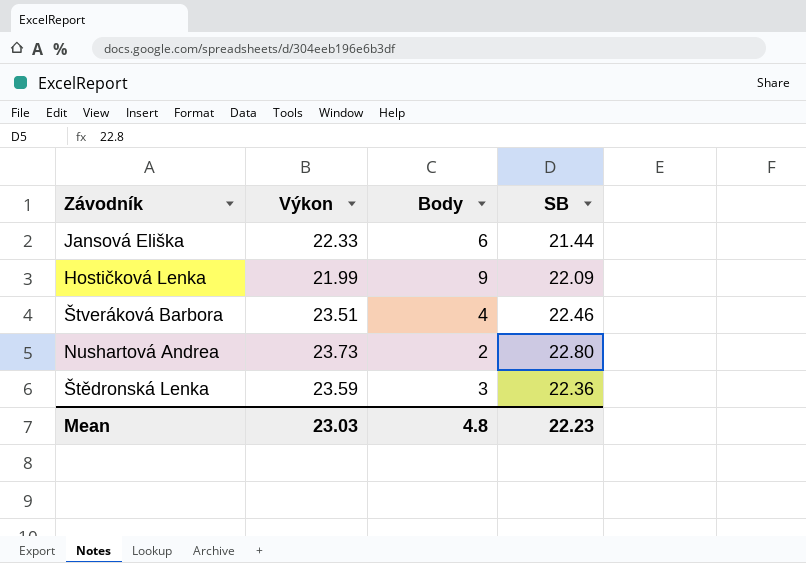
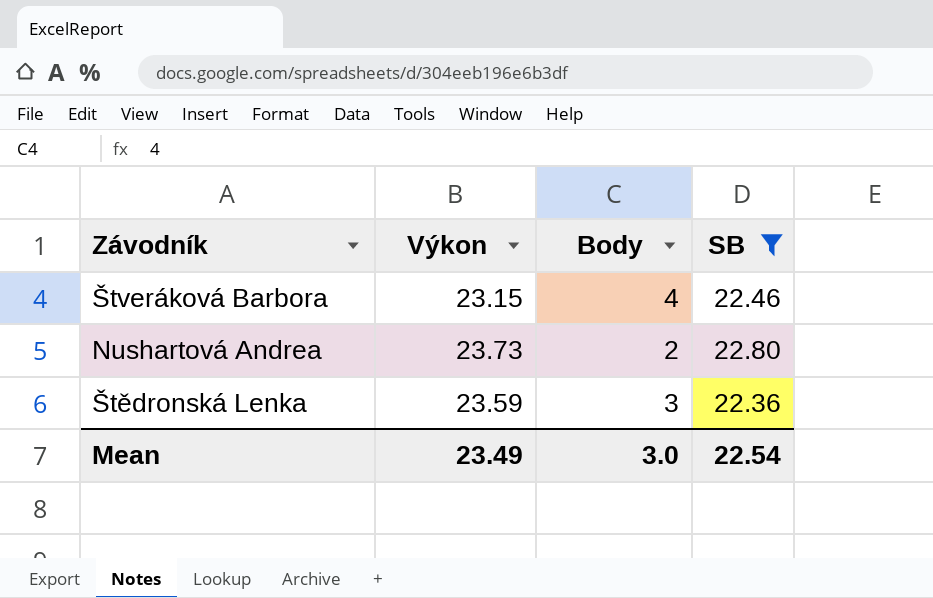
filter: none -> SB >= 22.36
Štveráková Barbora | Výkon: 23.51 -> 23.15
Mean | Výkon: 23.03 -> 23.49
Mean | Body: 4.8 -> 3.0
Mean | SB: 22.23 -> 22.54

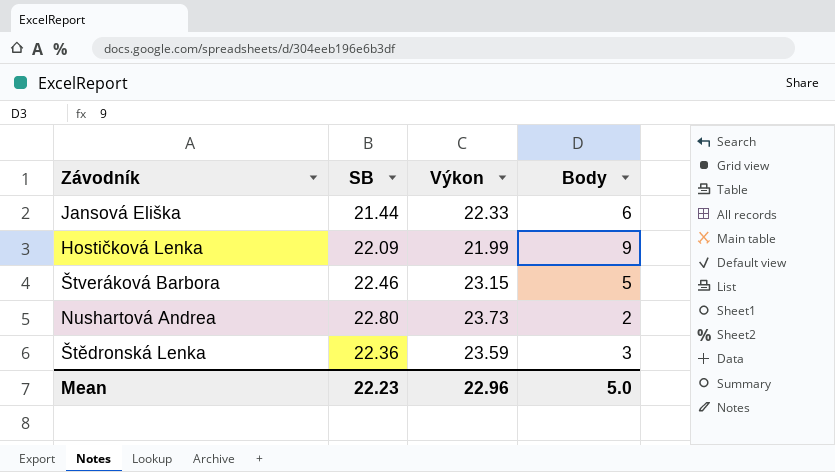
filter: SB >= 22.36 -> none
column SB | position: 4 -> 2
Štveráková Barbora | Body: 4 -> 5
Mean | SB: 22.54 -> 22.23
Mean | Výkon: 23.49 -> 22.96
Mean | Body: 3.0 -> 5.0

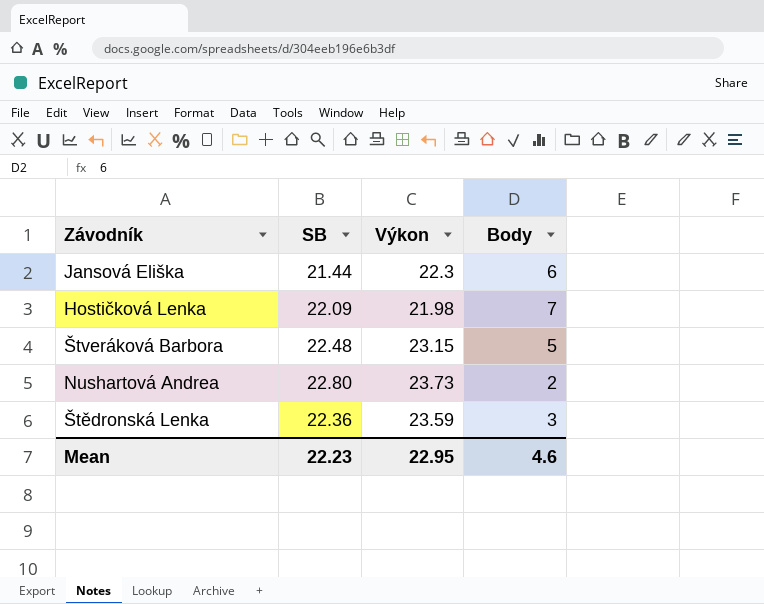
Jansová Eliška | Výkon: 22.33 -> 22.3
Hostičková Lenka | Výkon: 21.99 -> 21.98
Hostičková Lenka | Body: 9 -> 7
Štveráková Barbora | SB: 22.46 -> 22.48
Mean | Výkon: 22.96 -> 22.95
Mean | Body: 5.0 -> 4.6

